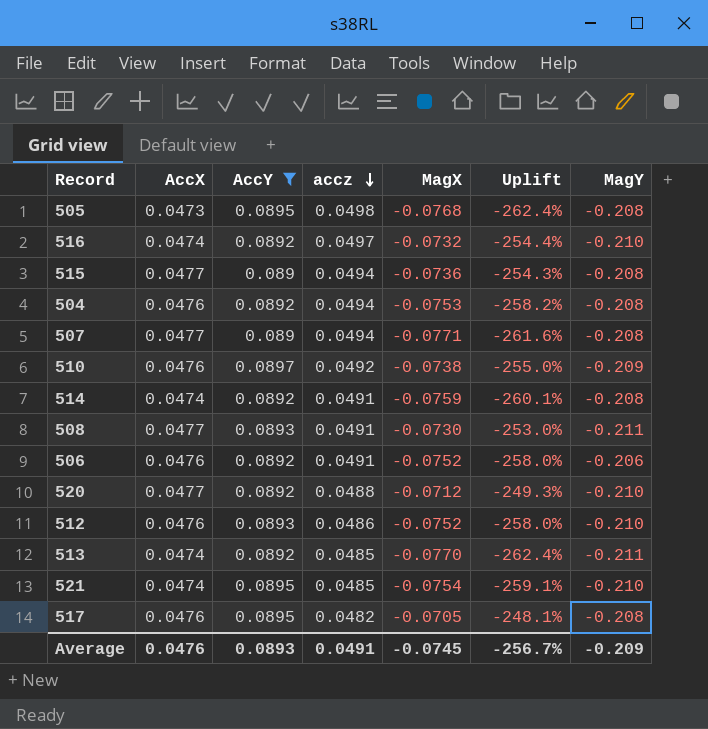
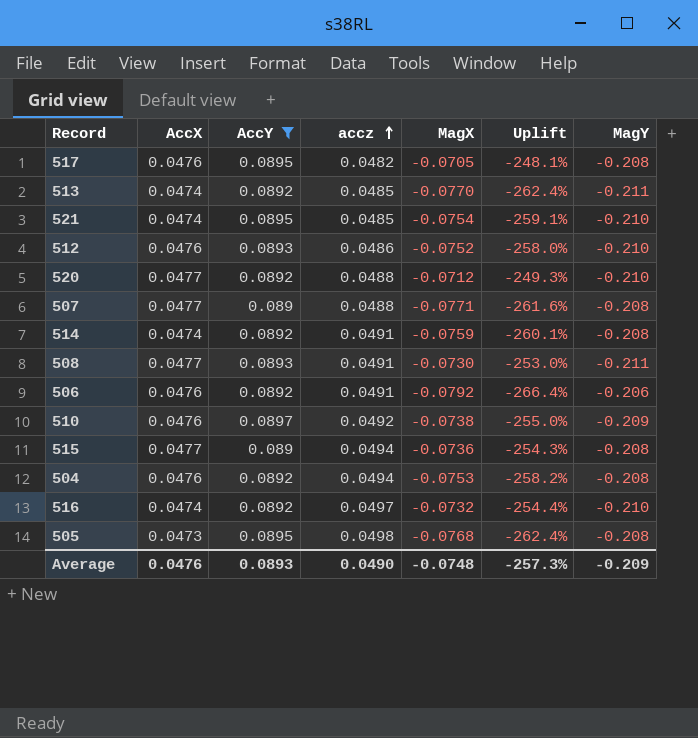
row order: accz descending -> accz ascending
507 | accz: 0.0494 -> 0.0488
506 | MagX: -0.0752 -> -0.0792
506 | Uplift: -258.0% -> -266.4%
Average | accz: 0.0491 -> 0.0490
Average | MagX: -0.0745 -> -0.0748
Average | Uplift: -256.7% -> -257.3%

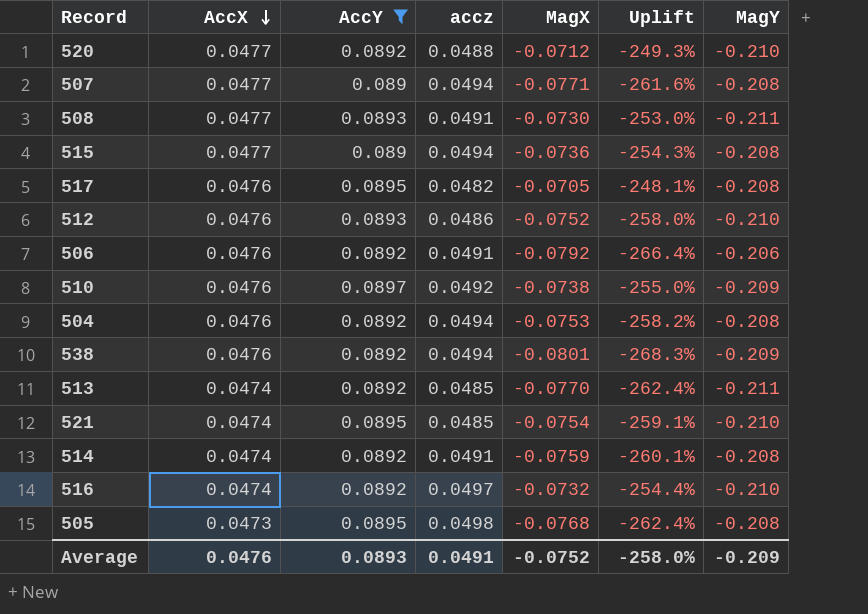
row order: accz ascending -> AccX descending
507 | accz: 0.0488 -> 0.0494
row 538: none -> 0.0476 | 0.0892 | 0.0494 | -0.0801 | -268.3% | -0.209
Average | accz: 0.0490 -> 0.0491
Average | MagX: -0.0748 -> -0.0752
Average | Uplift: -257.3% -> -258.0%

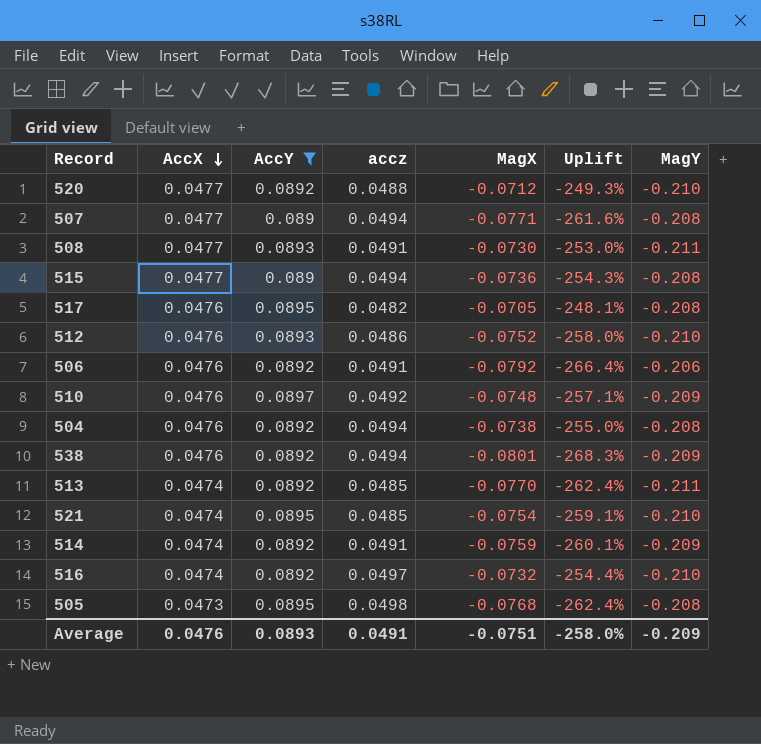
510 | MagX: -0.0738 -> -0.0748
510 | Uplift: -255.0% -> -257.1%
504 | MagX: -0.0753 -> -0.0738
504 | Uplift: -258.2% -> -255.0%
514 | MagY: -0.208 -> -0.209
Average | MagX: -0.0752 -> -0.0751

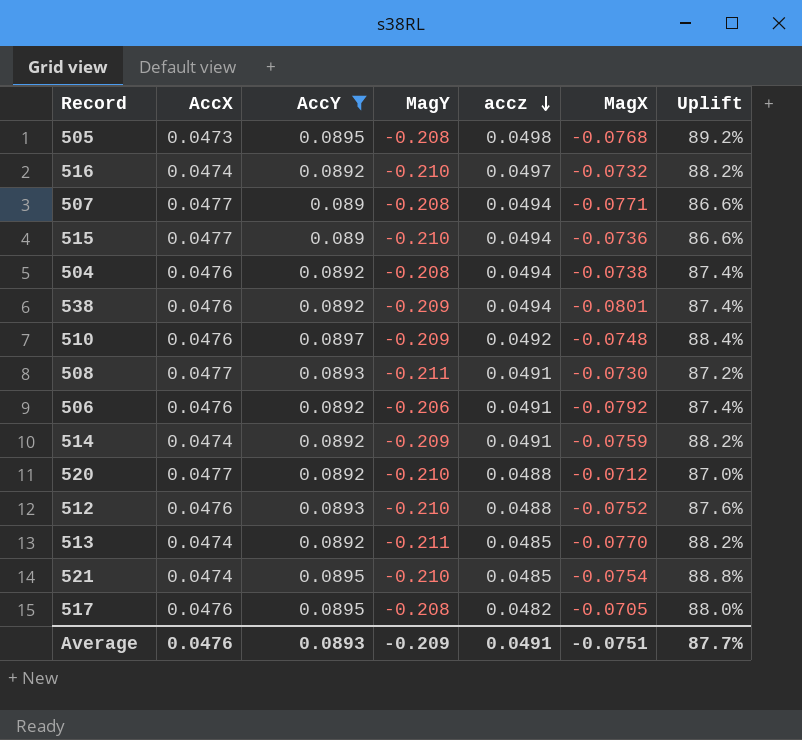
row order: AccX descending -> accz descending
column MagY | position: 7 -> 4
column Uplift | formula: ([MagX] - [AccX]) / [AccX] -> ([AccY] - [AccX]) / [AccX]
515 | MagY: -0.208 -> -0.210
512 | accz: 0.0486 -> 0.0488
Average | Uplift: -258.0% -> 87.7%

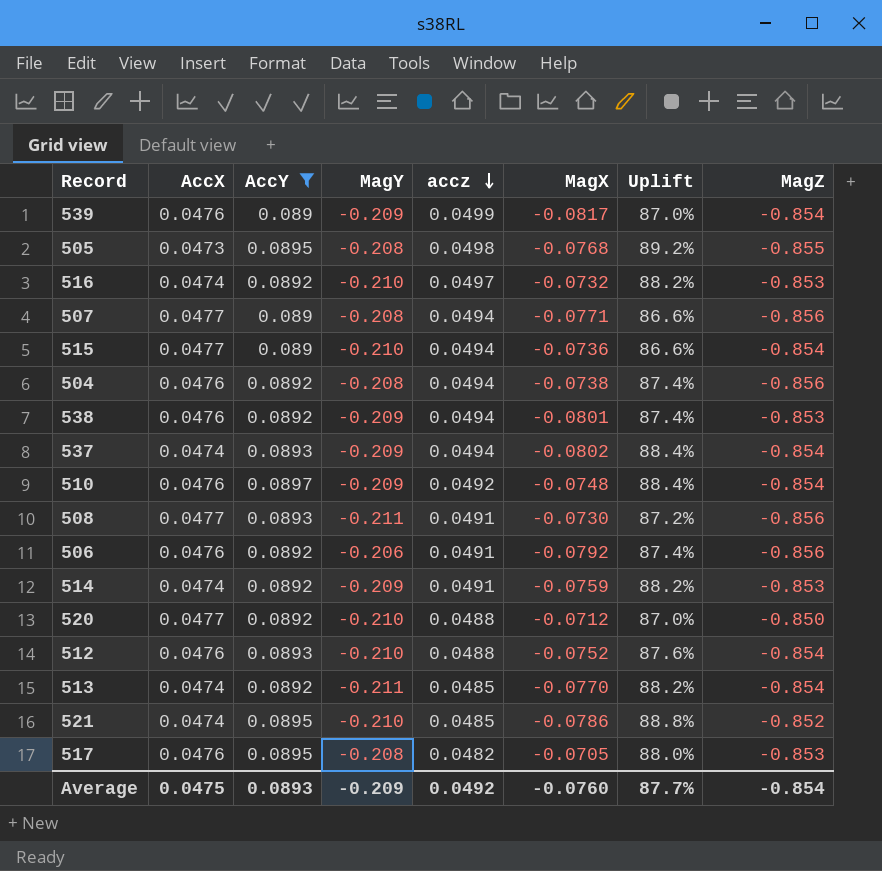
column MagZ | position: none -> 8
row 539: none -> 0.0476 | 0.089 | -0.209 | 0.0499 | -0.0817 | 87.0% | -0.854
row 537: none -> 0.0474 | 0.0893 | -0.209 | 0.0494 | -0.0802 | 88.4% | -0.854
521 | MagX: -0.0754 -> -0.0786
Average | AccX: 0.0476 -> 0.0475
Average | accz: 0.0491 -> 0.0492
Average | MagX: -0.0751 -> -0.0760

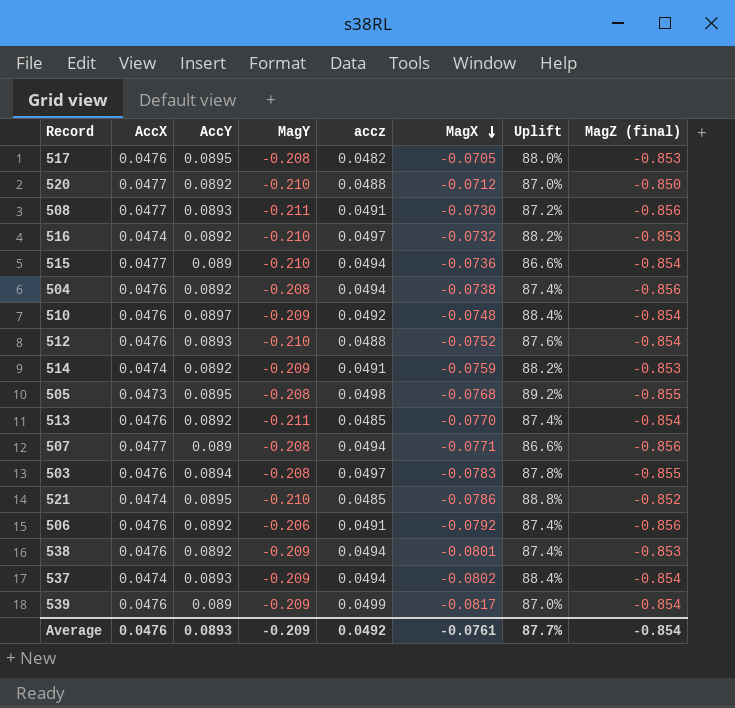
filter: AccY != 0.0894 -> none
row order: accz descending -> MagX descending
column name: MagZ -> MagZ (final)
513 | AccX: 0.0474 -> 0.0476
513 | Uplift: 88.2% -> 87.4%
Average | AccX: 0.0475 -> 0.0476
Average | MagX: -0.0760 -> -0.0761

